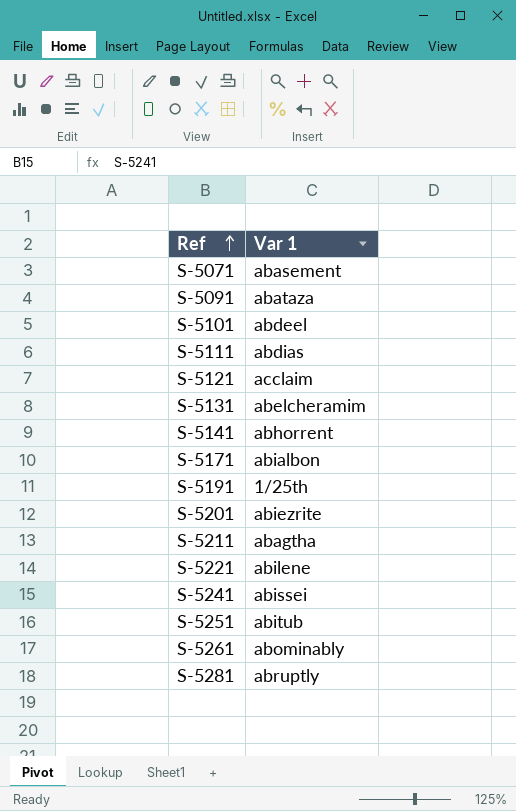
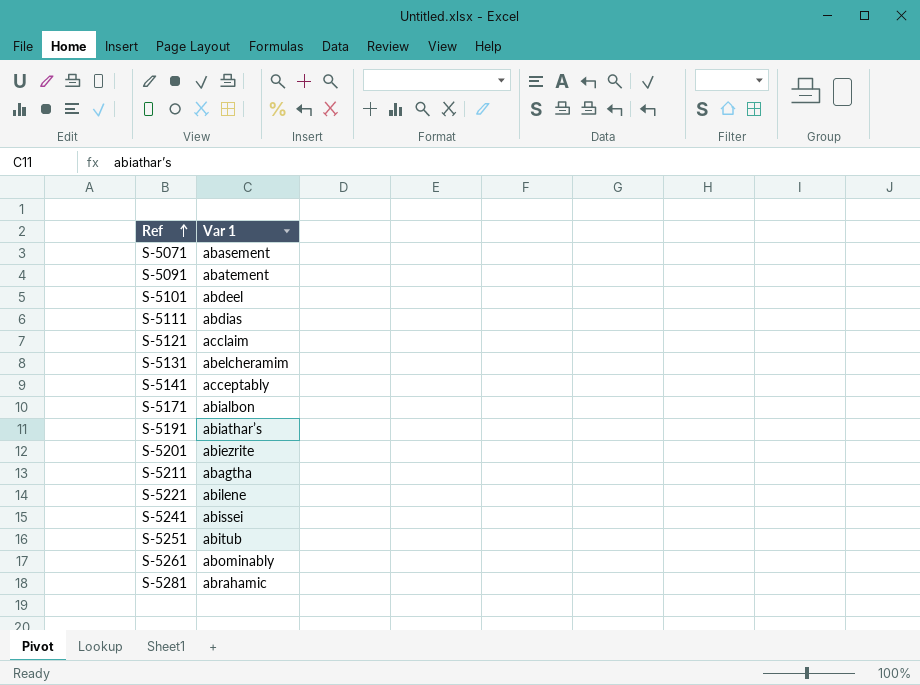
S-5091 | Var 1: abataza -> abatement
S-5141 | Var 1: abhorrent -> acceptably
S-5191 | Var 1: 1/25th -> abiathar’s
S-5281 | Var 1: abruptly -> abrahamic

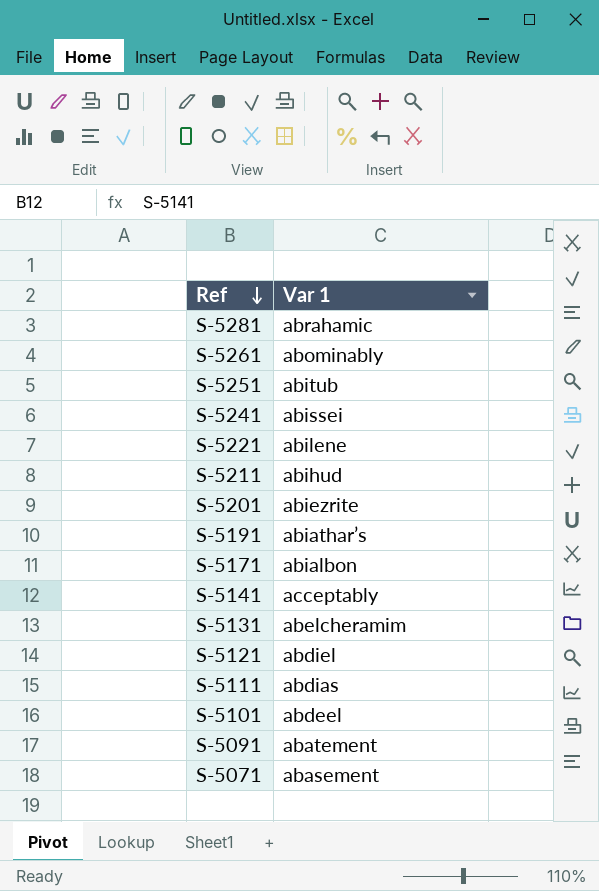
row order: Ref ascending -> Ref descending
S-5211 | Var 1: abagtha -> abihud
S-5121 | Var 1: acclaim -> abdiel

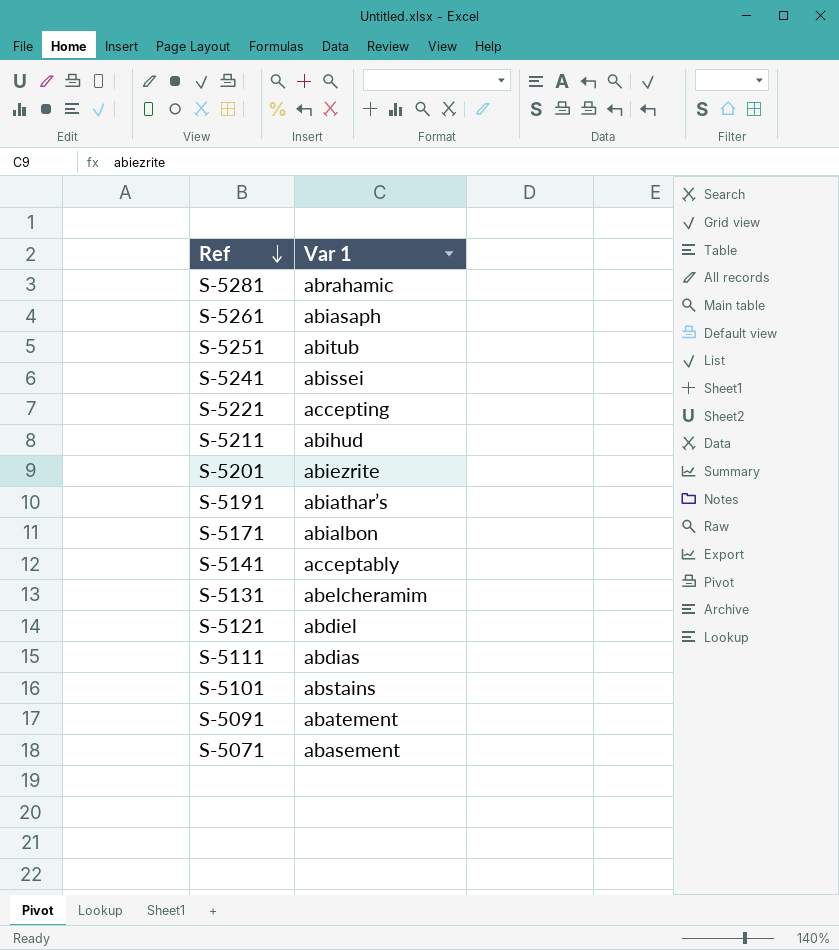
S-5261 | Var 1: abominably -> abiasaph
S-5221 | Var 1: abilene -> accepting
S-5101 | Var 1: abdeel -> abstains

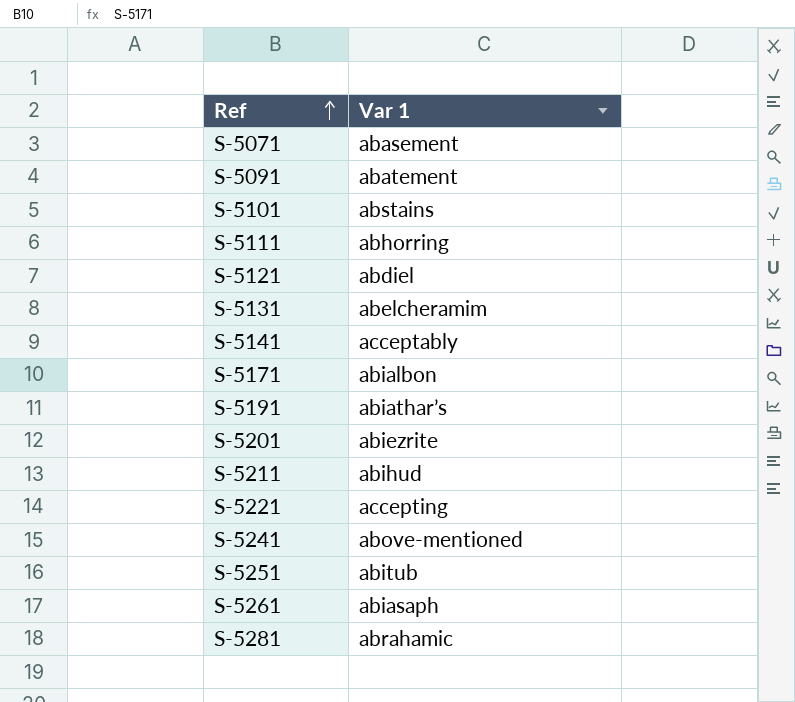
row order: Ref descending -> Ref ascending
S-5111 | Var 1: abdias -> abhorring
S-5241 | Var 1: abissei -> above-mentioned

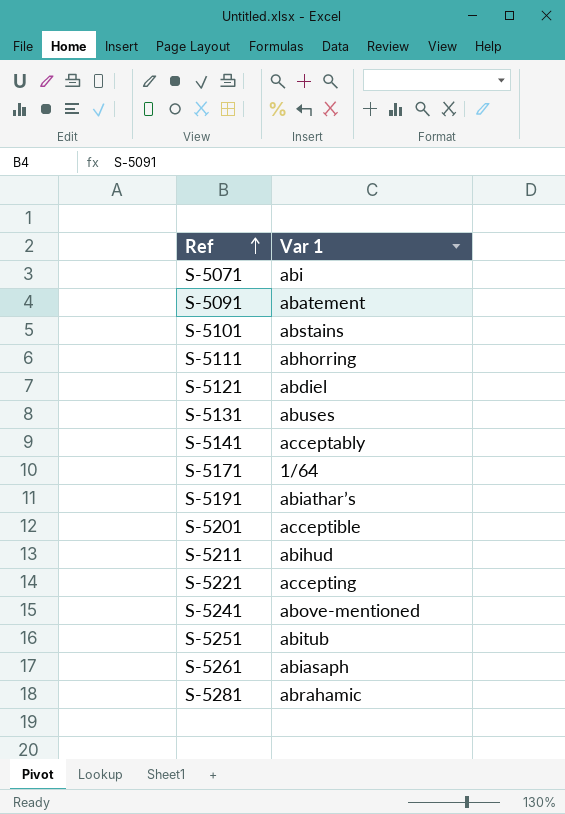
S-5071 | Var 1: abasement -> abi
S-5131 | Var 1: abelcheramim -> abuses
S-5171 | Var 1: abialbon -> 1/64
S-5201 | Var 1: abiezrite -> acceptible

